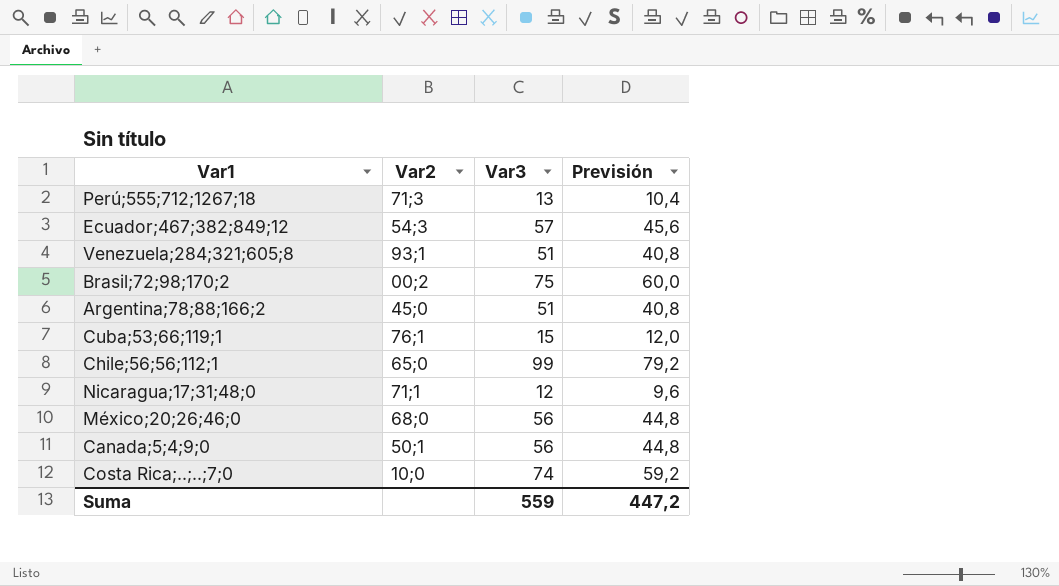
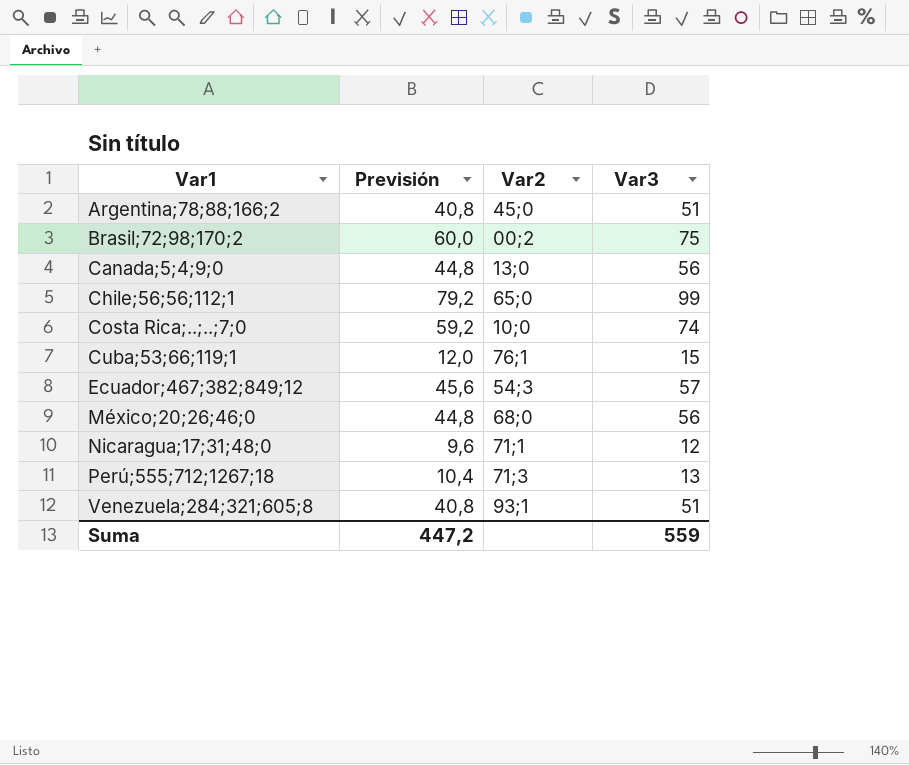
row order: none -> Var1 ascending
column Previsión | position: 4 -> 2
Canada;5;4;9;0 | Var2: 50;1 -> 13;0

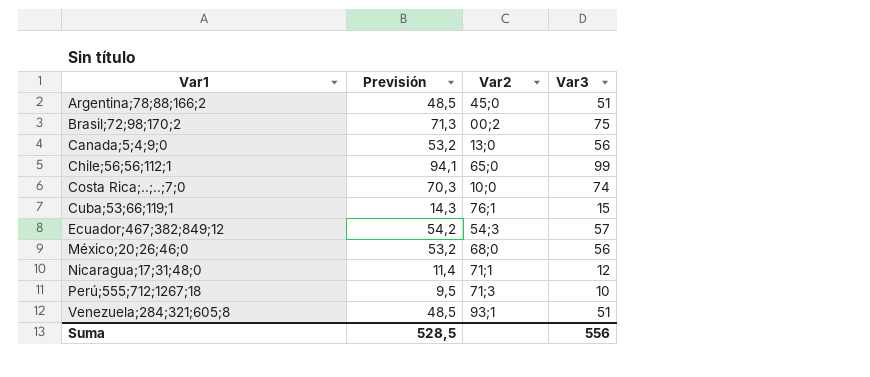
column Previsión | formula: [Var3] * 0,8 -> [Var3] * 0,95
Perú;555;712;1267;18 | Var3: 13 -> 10
Suma | Previsión: 447,2 -> 528,5
Suma | Var3: 559 -> 556

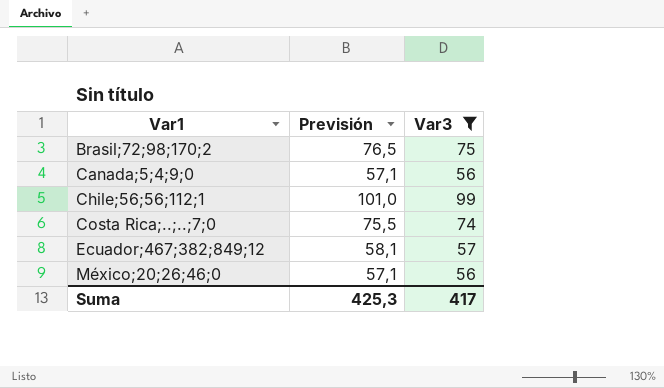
filter: none -> Var3 >= 56
column Var2 | position: 3 -> none
column Previsión | formula: [Var3] * 0,95 -> [Var3] * 1,02
Suma | Previsión: 528,5 -> 425,3
Suma | Var3: 556 -> 417

